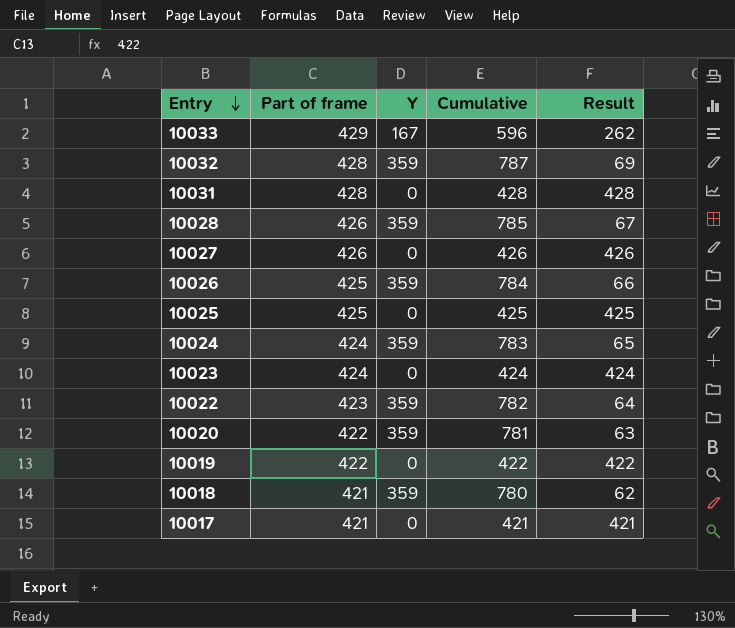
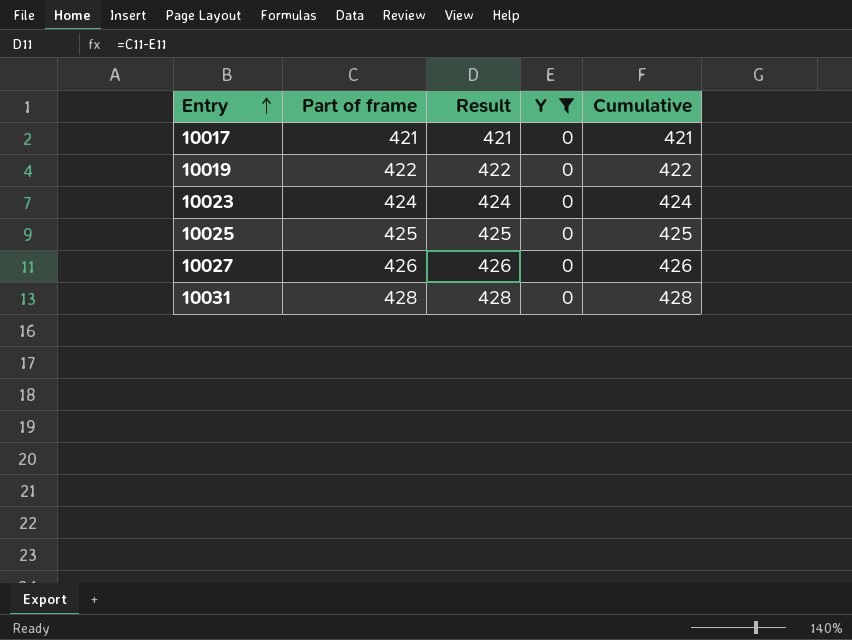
filter: none -> Y = 0
row order: Entry descending -> Entry ascending
column Result | position: 5 -> 3

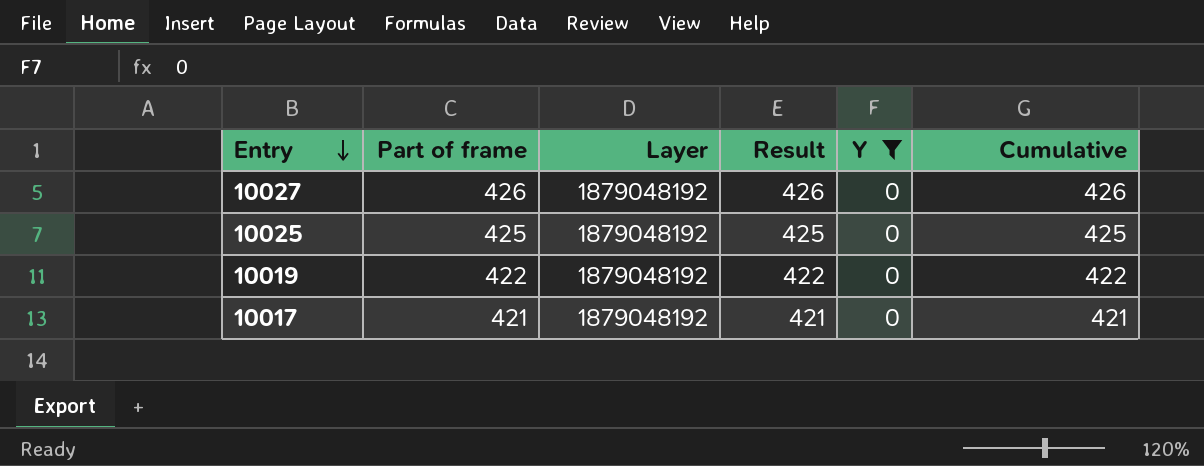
row order: Entry ascending -> Entry descending
column Layer | position: none -> 3
row 10023: 424 | 424 | 0 | 424 -> none
row 10031: 428 | 428 | 0 | 428 -> none

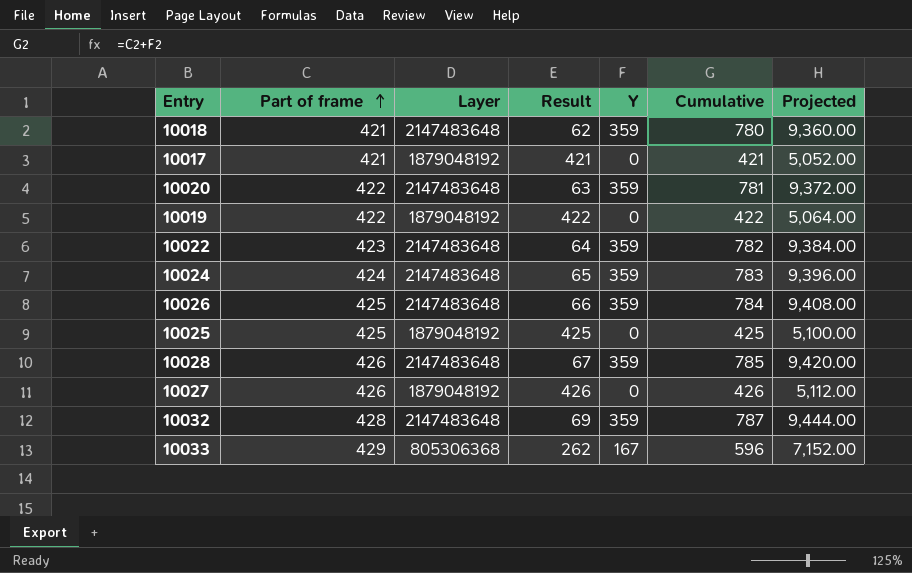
filter: Y = 0 -> none
row order: Entry descending -> Part of frame ascending
column Projected | formula: none -> [Cumulative] * 12

